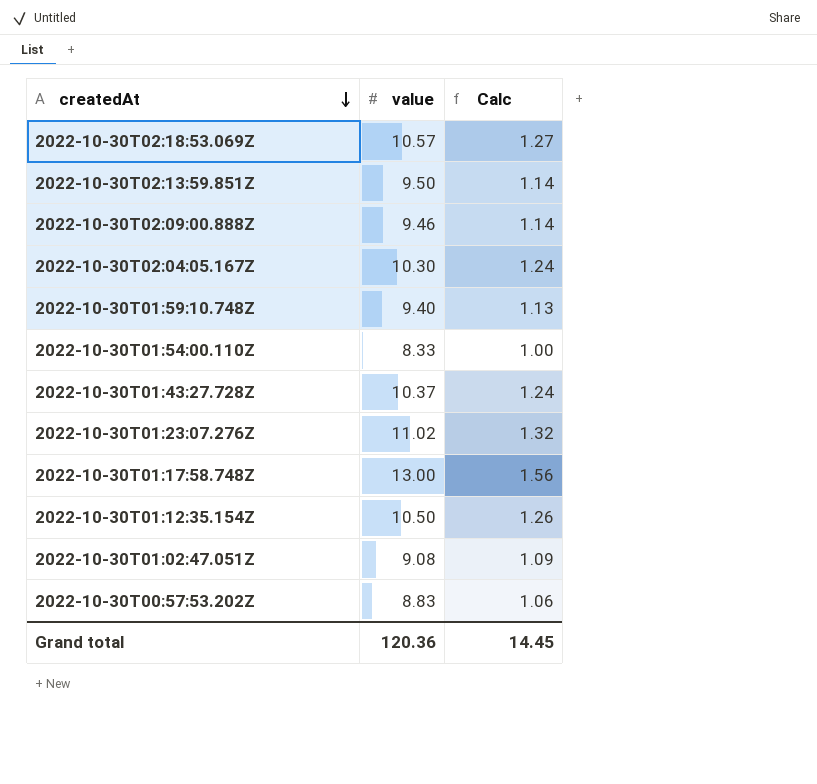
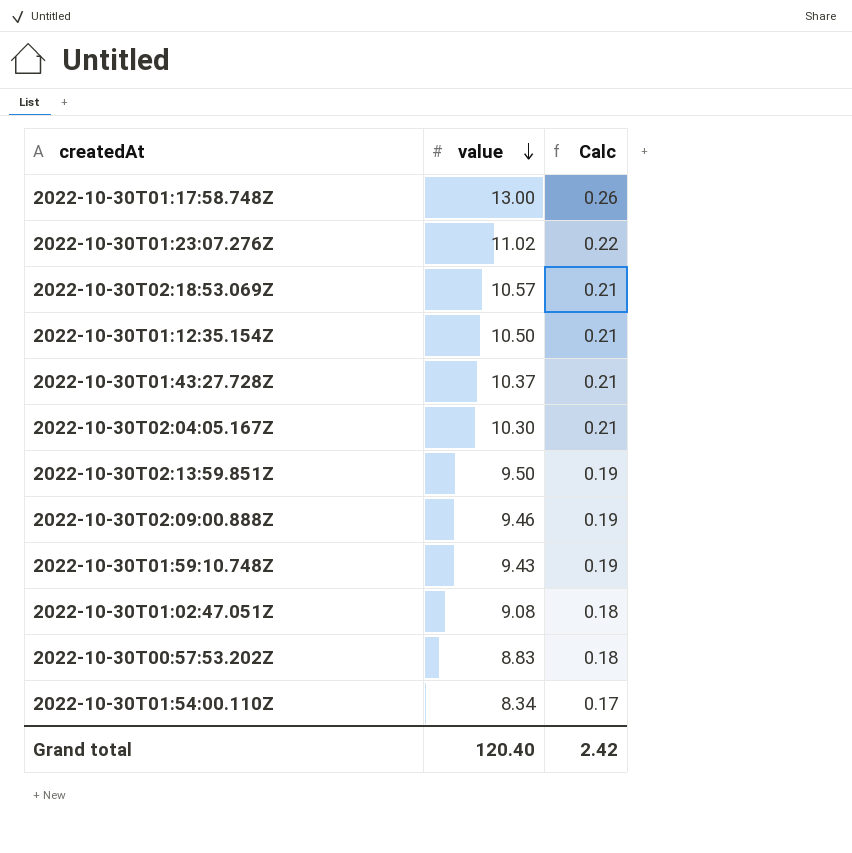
row order: createdAt descending -> value descending
column Calc | formula: [value] * 0.12 -> [value] * 0.02
2022-10-30T01:59:10.748Z | value: 9.40 -> 9.43
2022-10-30T01:54:00.110Z | value: 8.33 -> 8.34
Grand total | value: 120.36 -> 120.40
Grand total | Calc: 14.45 -> 2.42

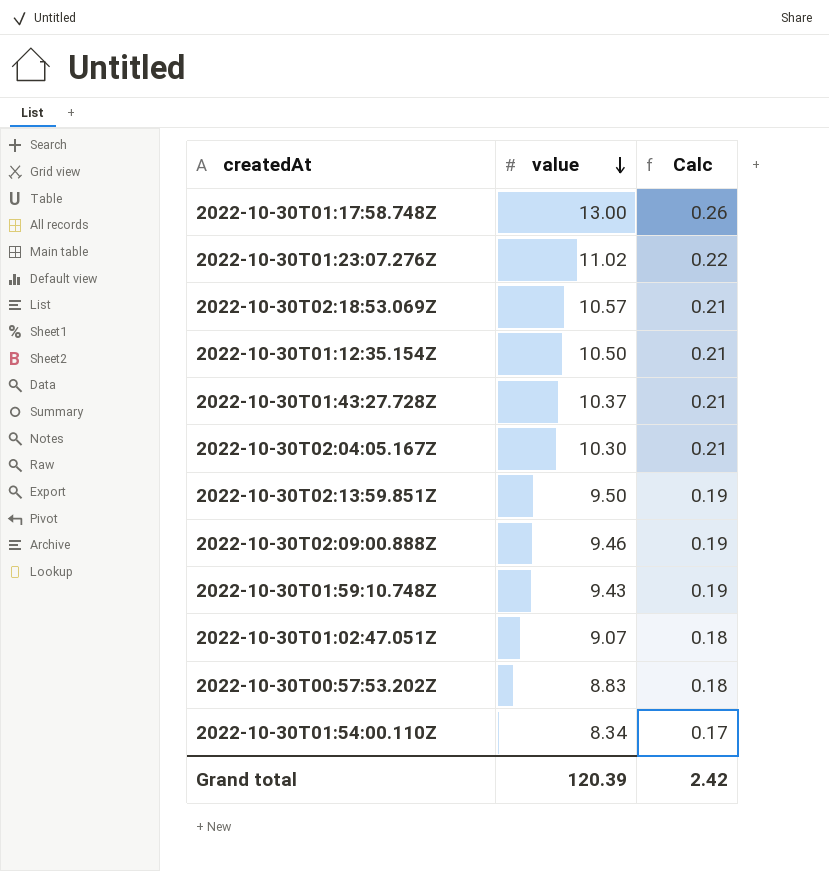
2022-10-30T01:02:47.051Z | value: 9.08 -> 9.07
Grand total | value: 120.40 -> 120.39

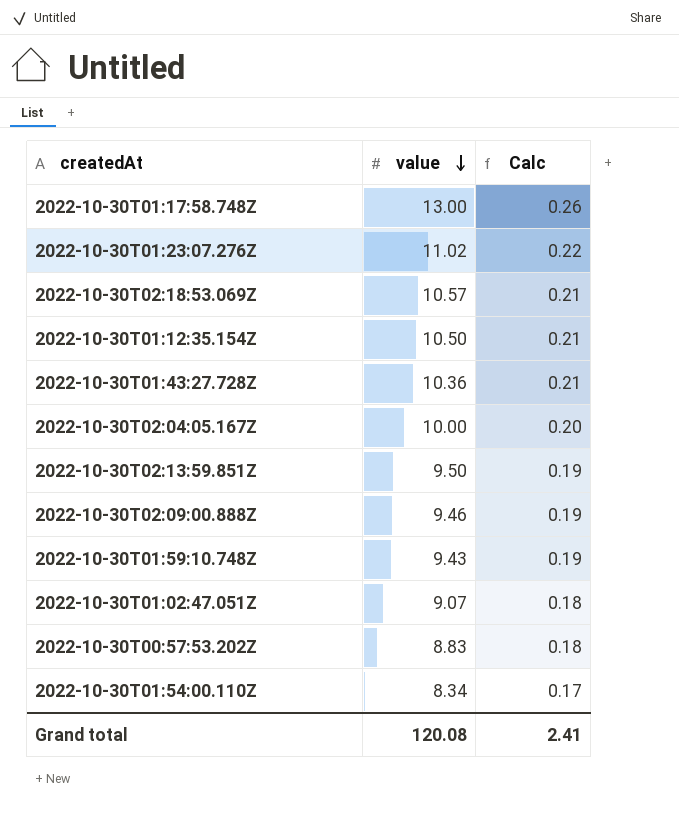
2022-10-30T01:43:27.728Z | value: 10.37 -> 10.36
2022-10-30T02:04:05.167Z | value: 10.30 -> 10.00
2022-10-30T02:04:05.167Z | Calc: 0.21 -> 0.20
Grand total | value: 120.39 -> 120.08
Grand total | Calc: 2.42 -> 2.41

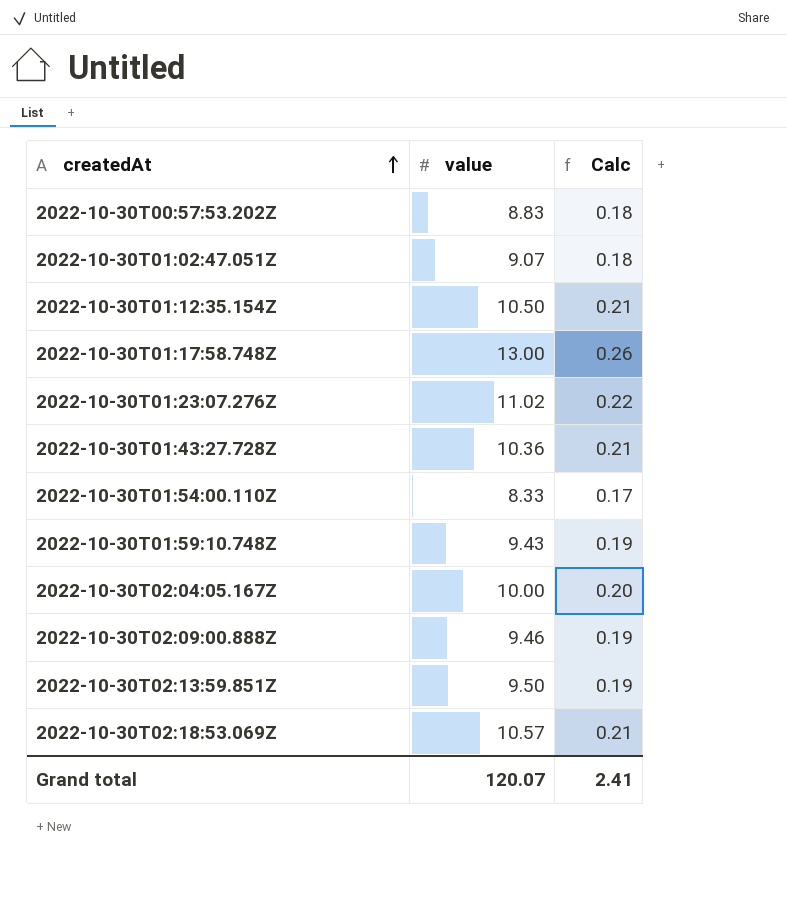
row order: value descending -> createdAt ascending
2022-10-30T01:54:00.110Z | value: 8.34 -> 8.33
Grand total | value: 120.08 -> 120.07

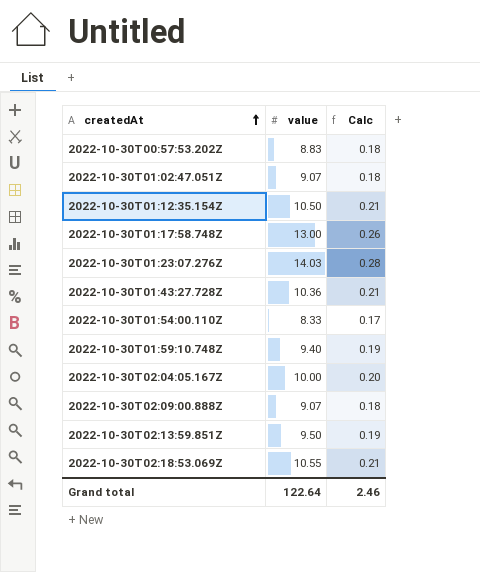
2022-10-30T01:23:07.276Z | value: 11.02 -> 14.03
2022-10-30T01:23:07.276Z | Calc: 0.22 -> 0.28
2022-10-30T01:59:10.748Z | value: 9.43 -> 9.40
2022-10-30T02:09:00.888Z | value: 9.46 -> 9.07
2022-10-30T02:09:00.888Z | Calc: 0.19 -> 0.18
2022-10-30T02:18:53.069Z | value: 10.57 -> 10.55
Grand total | value: 120.07 -> 122.64
Grand total | Calc: 2.41 -> 2.46

